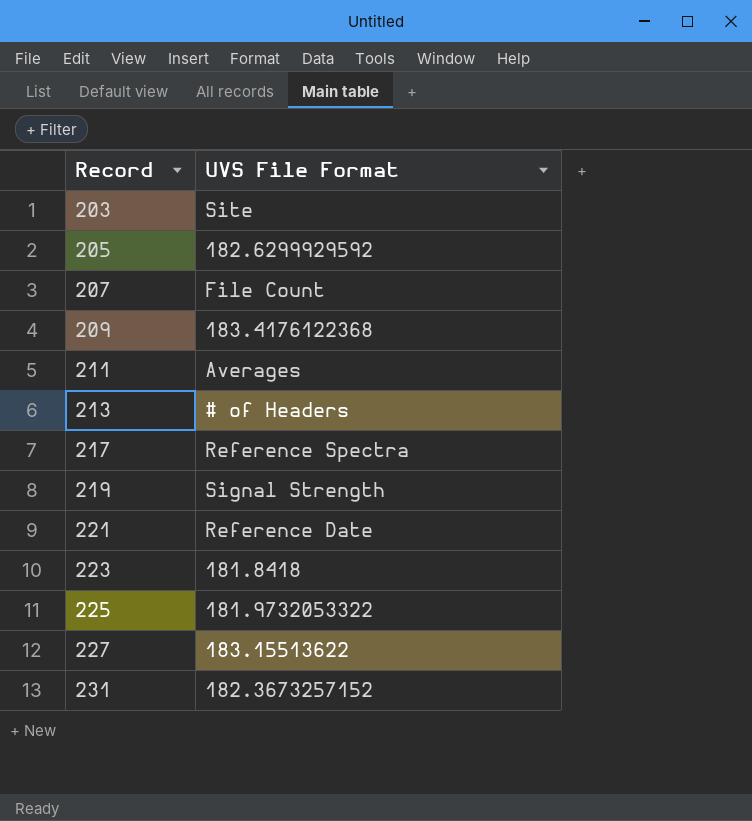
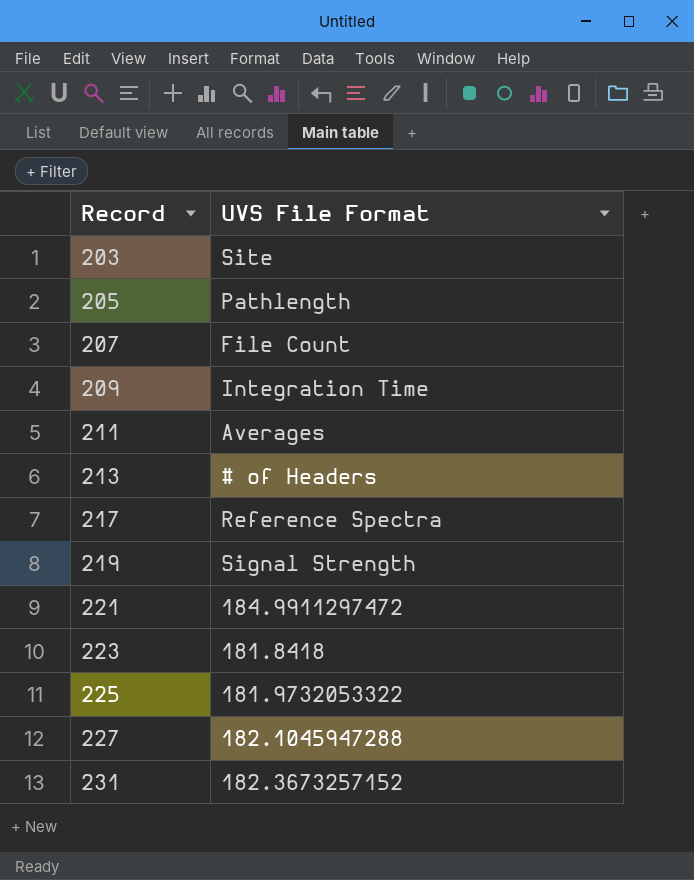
205 | UVS File Format: 182.6299929592 -> Pathlength
209 | UVS File Format: 183.4176122368 -> Integration Time
221 | UVS File Format: Reference Date -> 184.9911297472
227 | UVS File Format: 183.15513622 -> 182.1045947288

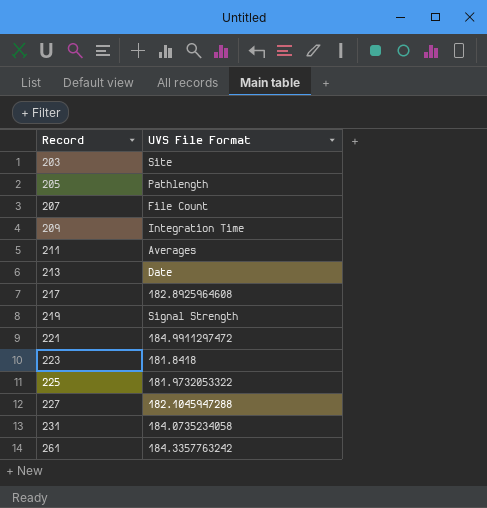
213 | UVS File Format: # of Headers -> Date
217 | UVS File Format: Reference Spectra -> 182.8925964608
231 | UVS File Format: 182.3673257152 -> 184.0735234058
row 261: none -> 184.3357763242

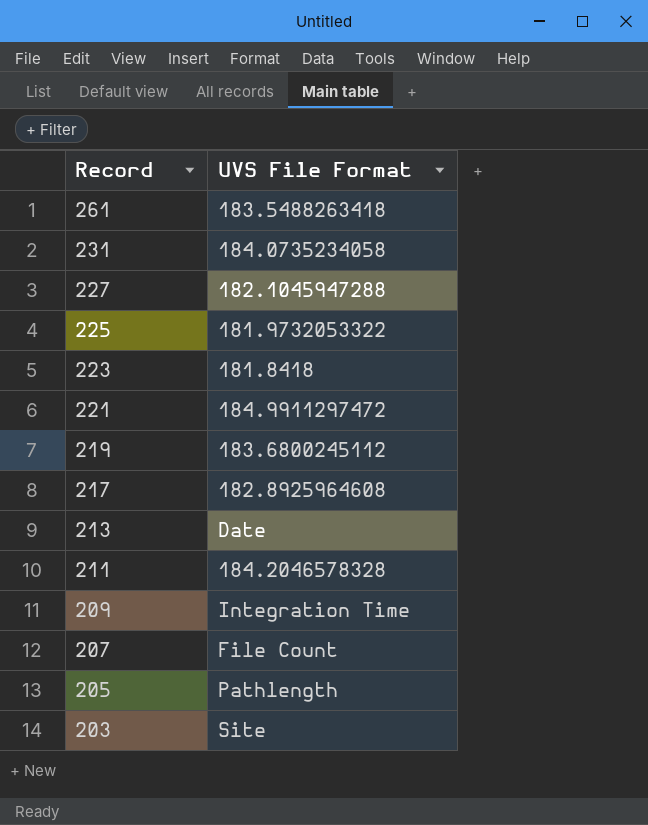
row order: Record ascending -> Record descending
261 | UVS File Format: 184.3357763242 -> 183.5488263418
219 | UVS File Format: Signal Strength -> 183.6800245112
211 | UVS File Format: Averages -> 184.2046578328

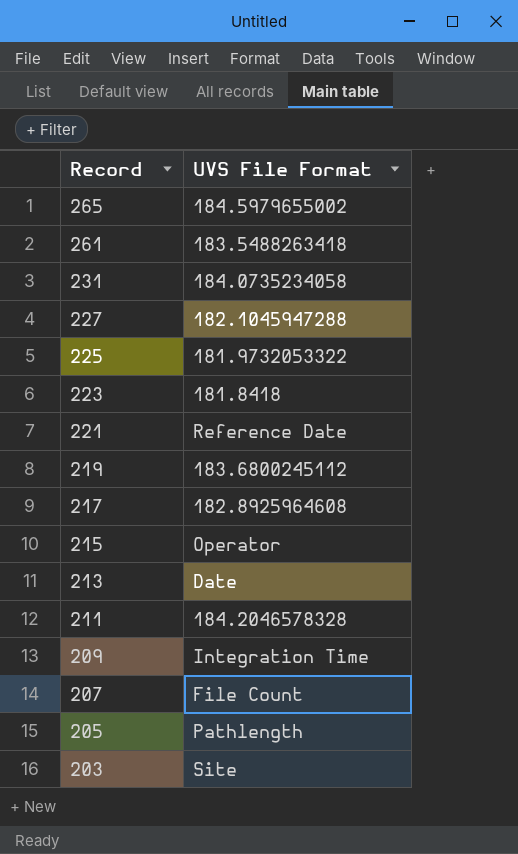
row 265: none -> 184.5979655002
221 | UVS File Format: 184.9911297472 -> Reference Date
row 215: none -> Operator

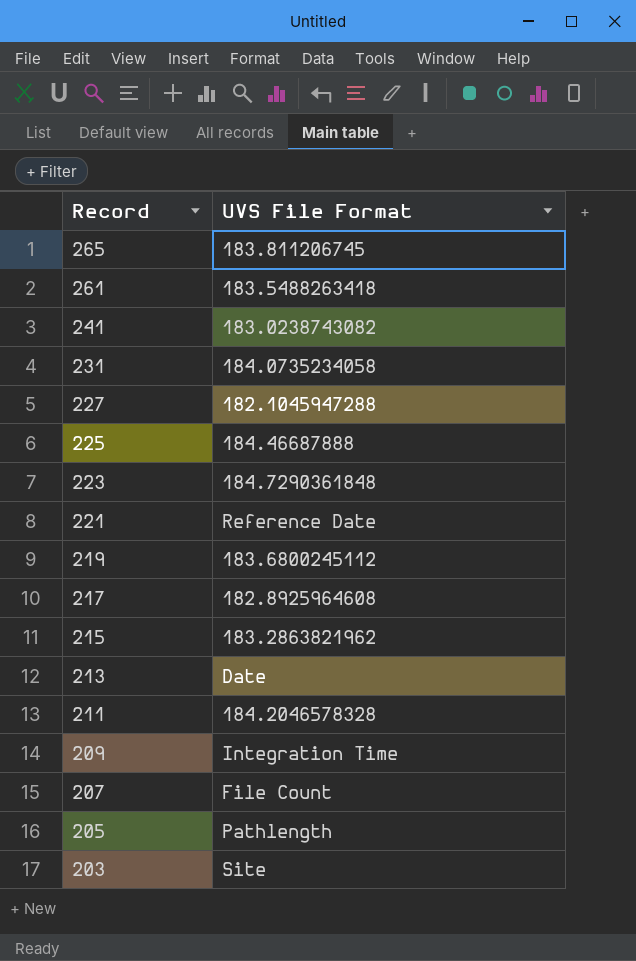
265 | UVS File Format: 184.5979655002 -> 183.811206745
row 241: none -> 183.0238743082
225 | UVS File Format: 181.9732053322 -> 184.46687888
223 | UVS File Format: 181.8418 -> 184.7290361848
215 | UVS File Format: Operator -> 183.2863821962

